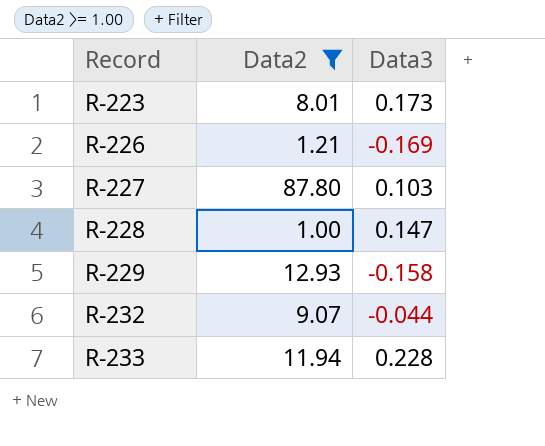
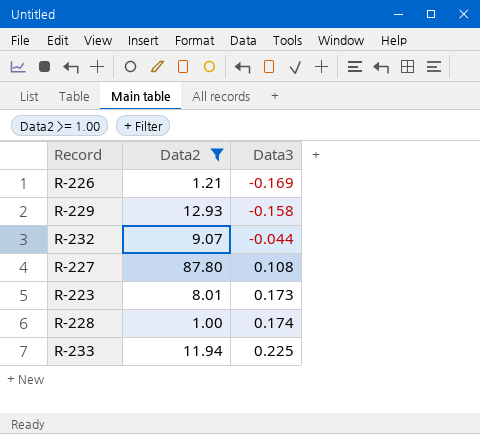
row order: Record ascending -> Data3 ascending
R-227 | Data3: 0.103 -> 0.108
R-228 | Data3: 0.147 -> 0.174
R-233 | Data3: 0.228 -> 0.225

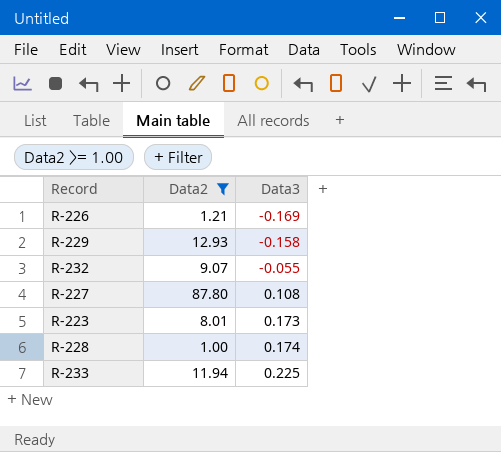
R-232 | Data3: -0.044 -> -0.055

